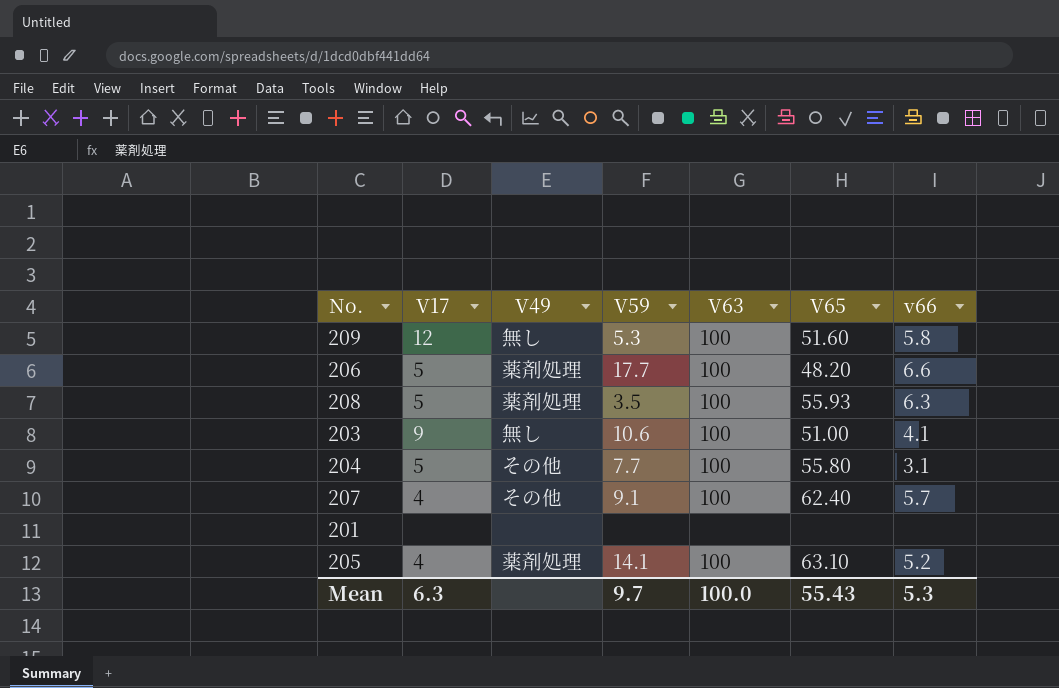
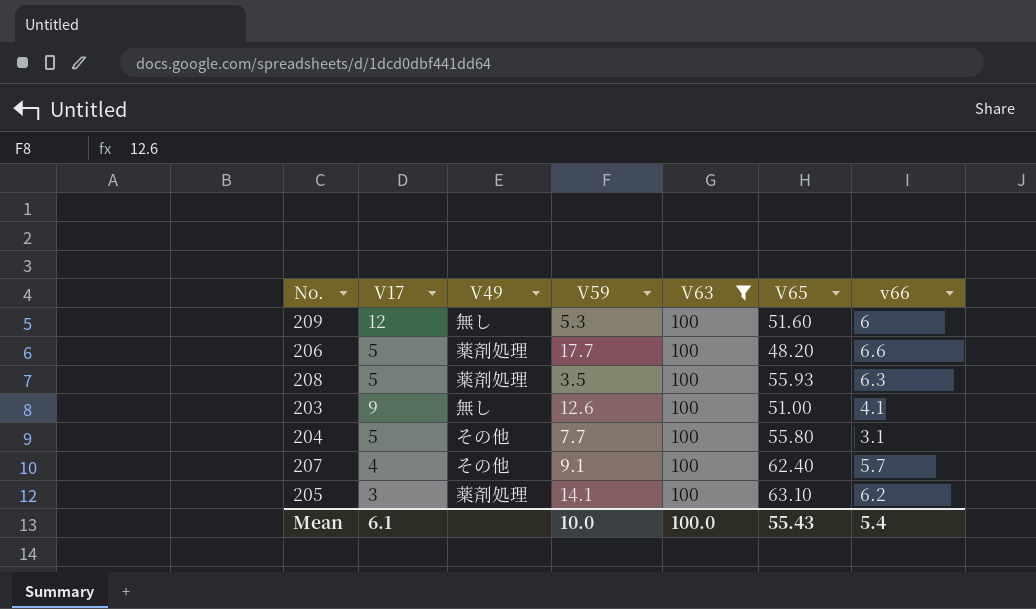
filter: none -> V63 = 100
209 | v66: 5.8 -> 6
203 | V59: 10.6 -> 12.6
205 | V17: 4 -> 3
205 | v66: 5.2 -> 6.2
Mean | V17: 6.3 -> 6.1
Mean | V59: 9.7 -> 10.0
Mean | v66: 5.3 -> 5.4

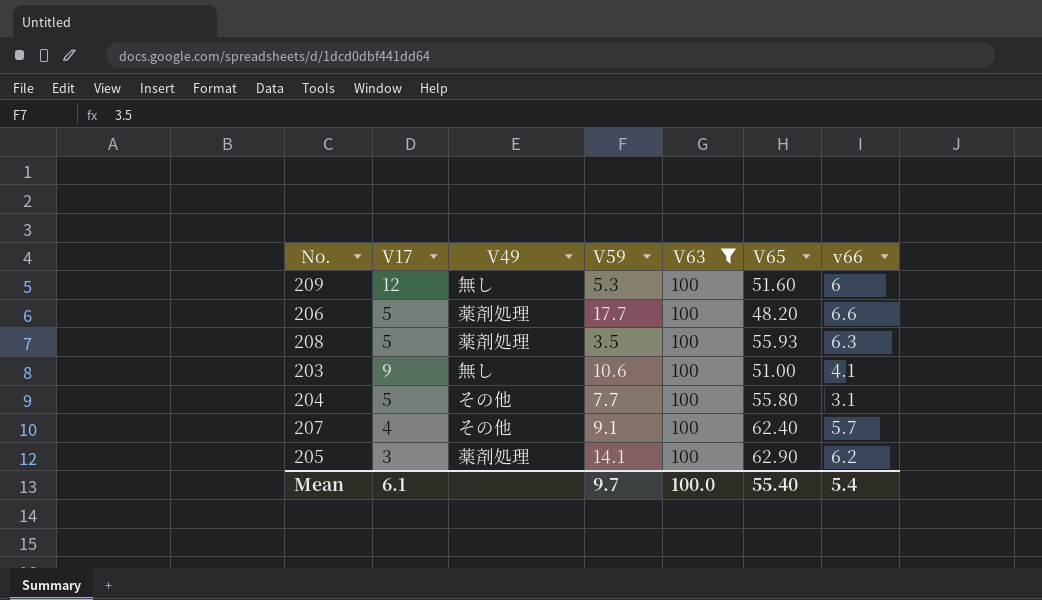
203 | V59: 12.6 -> 10.6
205 | V65: 63.10 -> 62.90
Mean | V59: 10.0 -> 9.7
Mean | V65: 55.43 -> 55.40

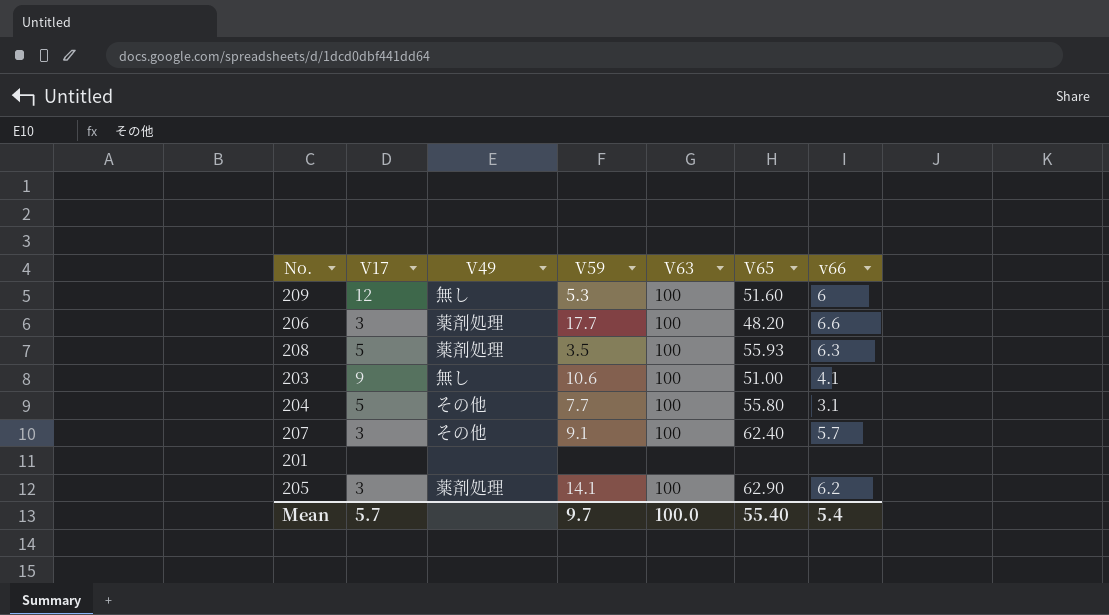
filter: V63 = 100 -> none
206 | V17: 5 -> 3
207 | V17: 4 -> 3
Mean | V17: 6.1 -> 5.7

